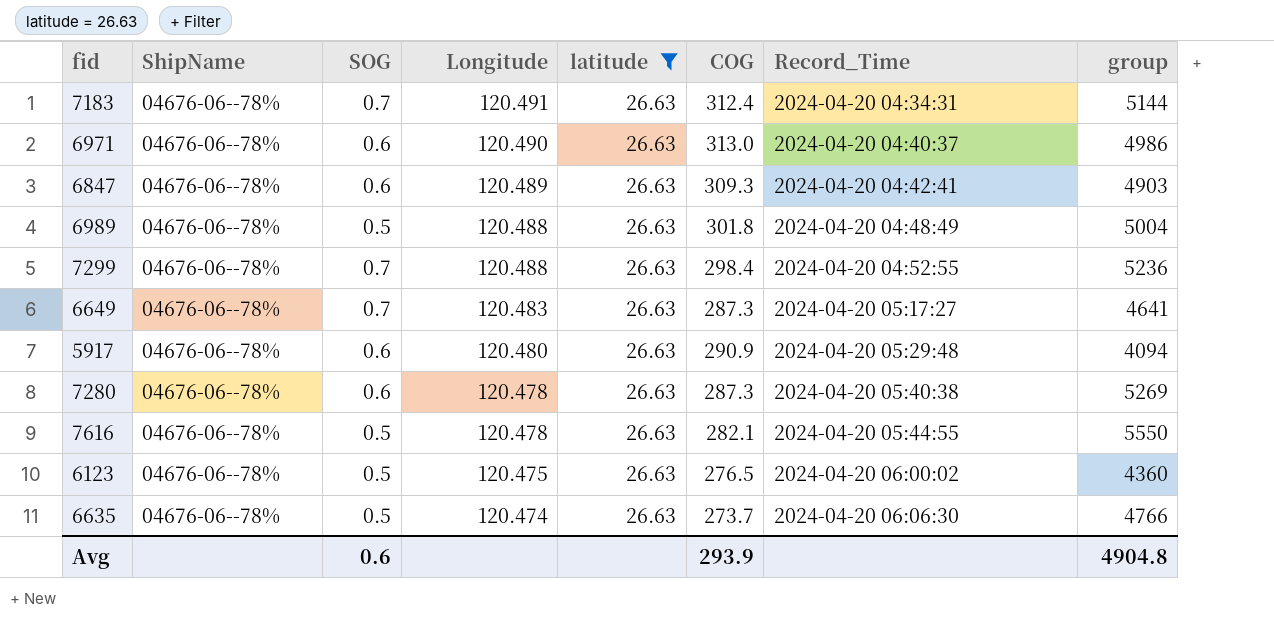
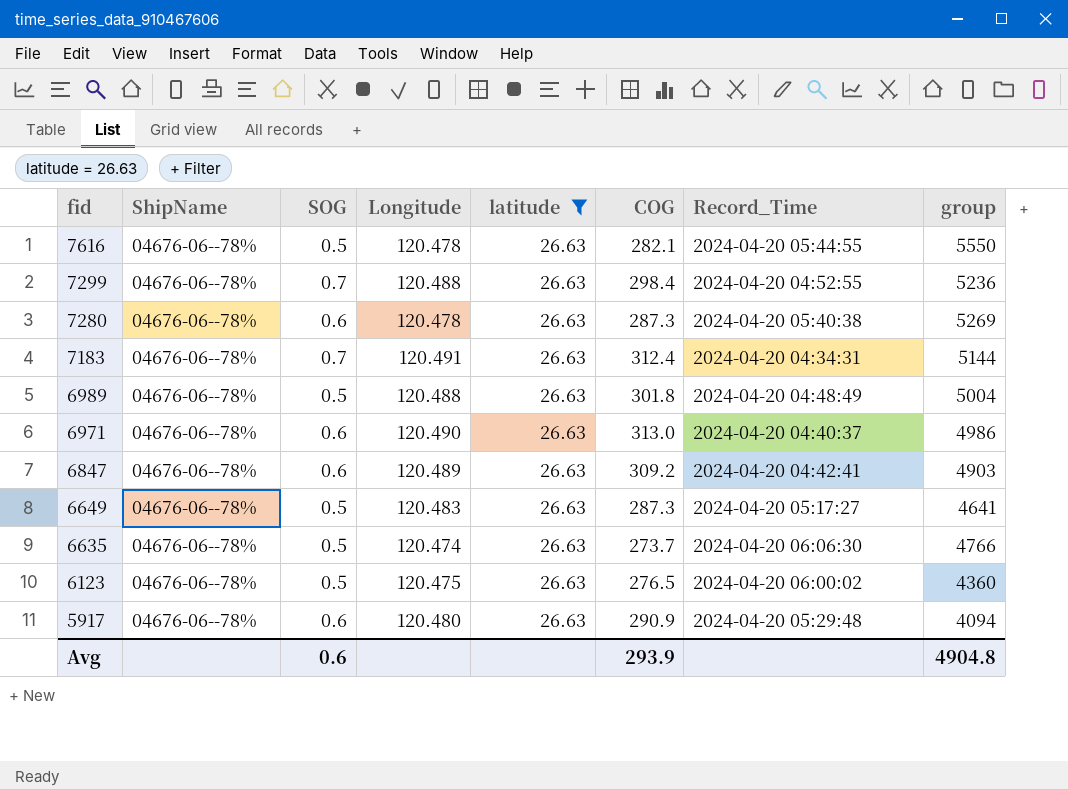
row order: Longitude descending -> fid descending
6847 | COG: 309.3 -> 309.2
6649 | SOG: 0.7 -> 0.5

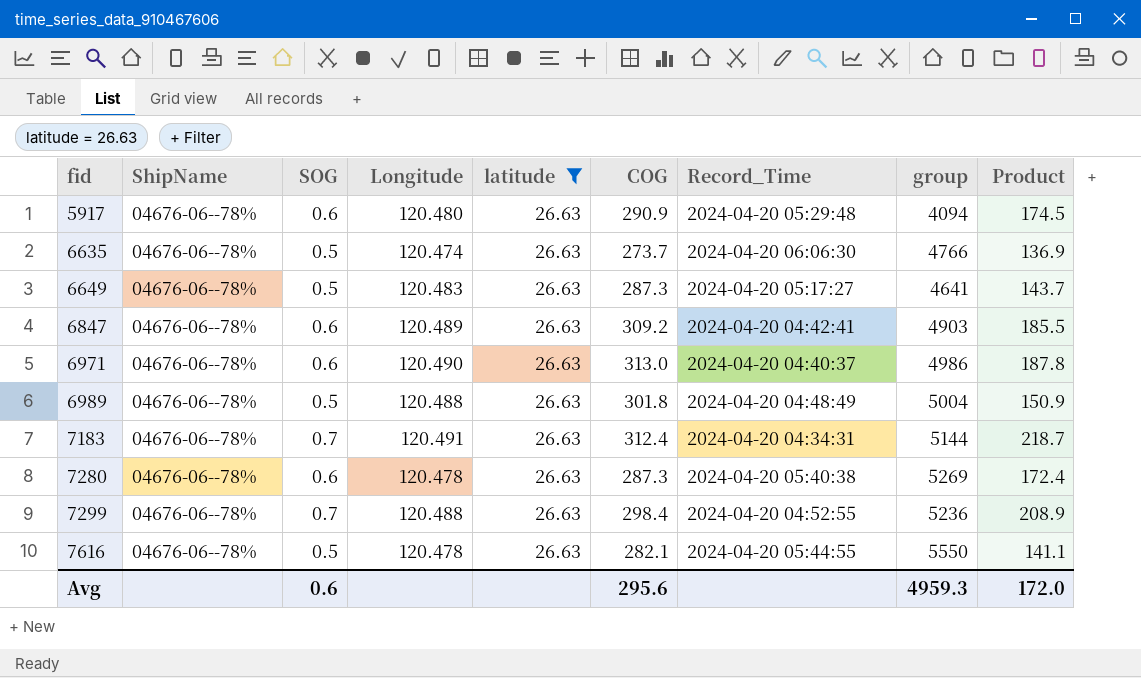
row order: fid descending -> fid ascending
column Product | formula: none -> [SOG] * [COG]
row 6123: 04676-06--78% | 0.5 | 120.475 | 26.63 | 276.5 | 2024-04-20 06:00:02 | 4360 -> none
Avg | COG: 293.9 -> 295.6
Avg | group: 4904.8 -> 4959.3

